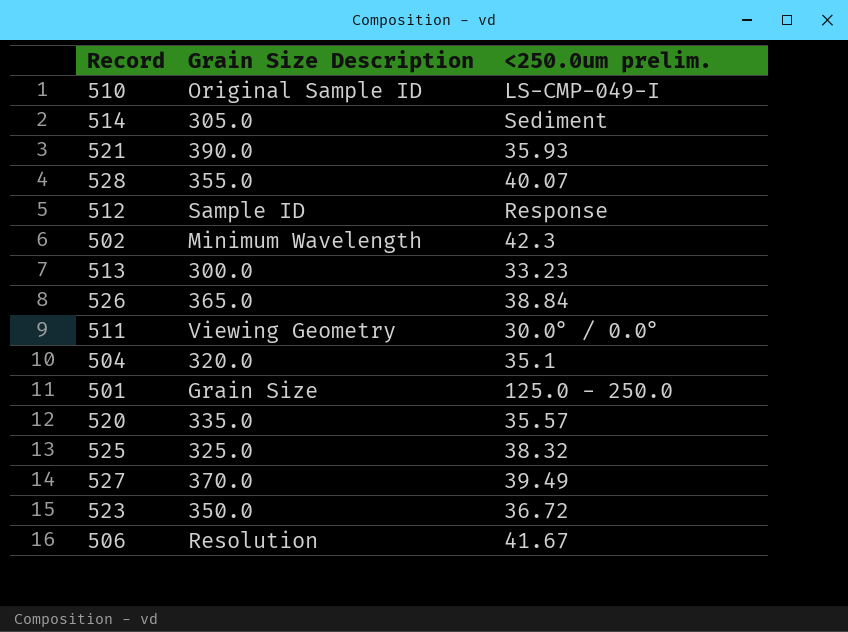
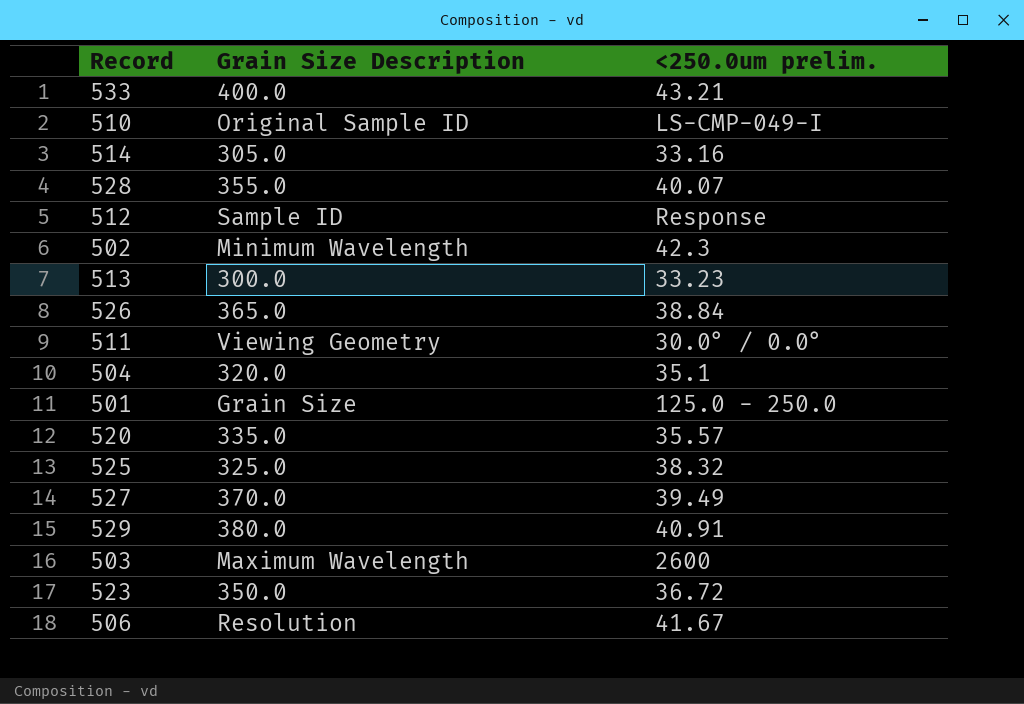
row 521: 390.0 | 35.93 -> none
row 533: none -> 400.0 | 43.21
514 | <250.0um prelim.: Sediment -> 33.16
row 529: none -> 380.0 | 40.91
row 503: none -> Maximum Wavelength | 2600

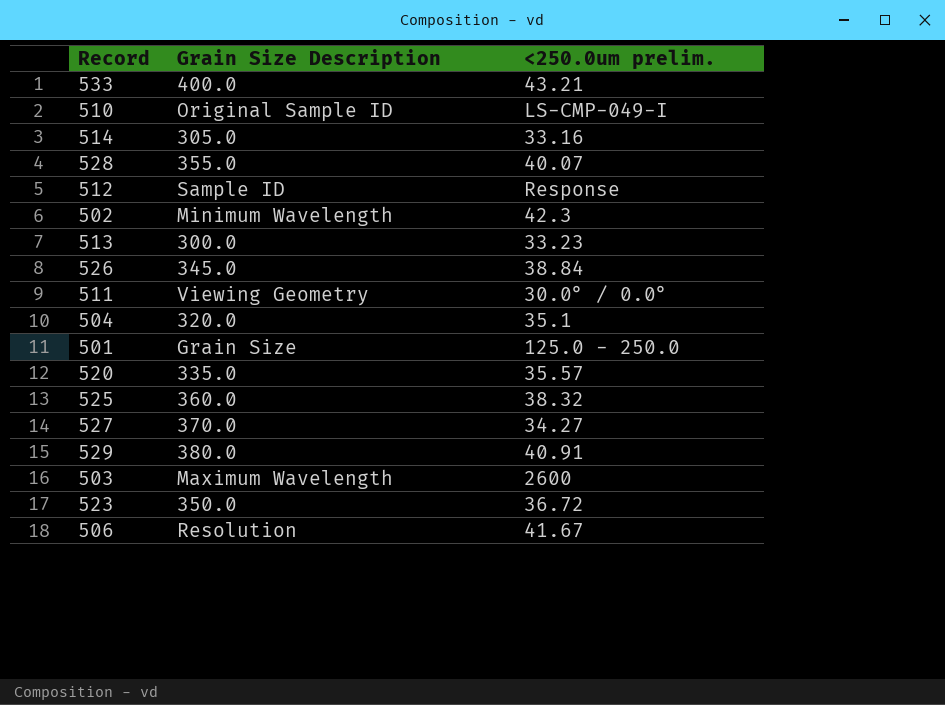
526 | Grain Size Description: 365.0 -> 345.0
525 | Grain Size Description: 325.0 -> 360.0
527 | <250.0um prelim.: 39.49 -> 34.27

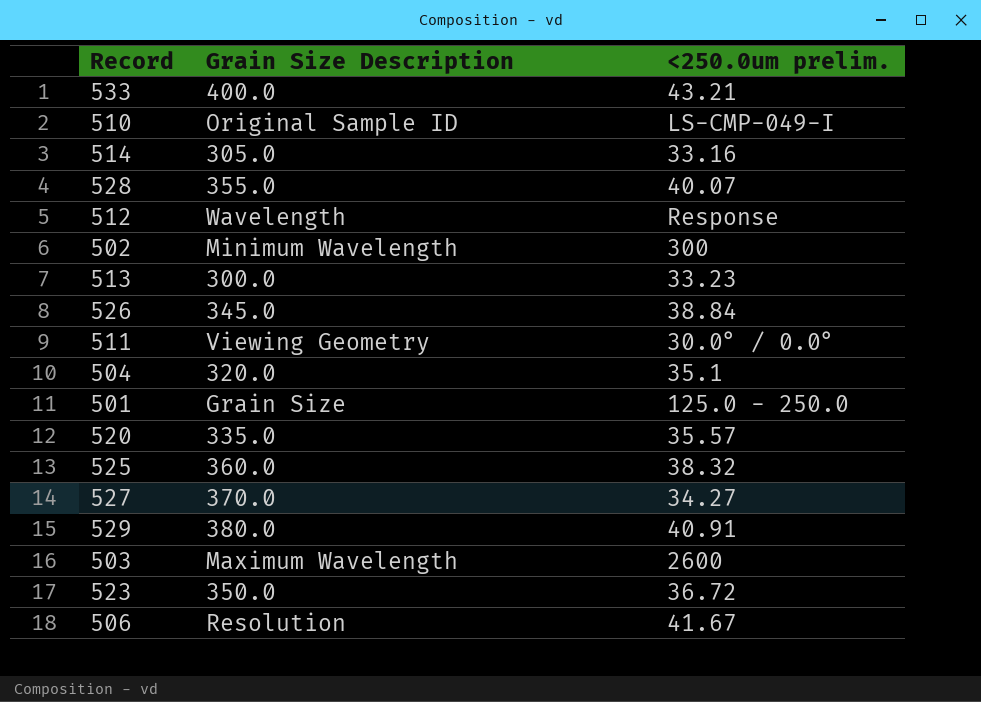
512 | Grain Size Description: Sample ID -> Wavelength
502 | <250.0um prelim.: 42.3 -> 300

